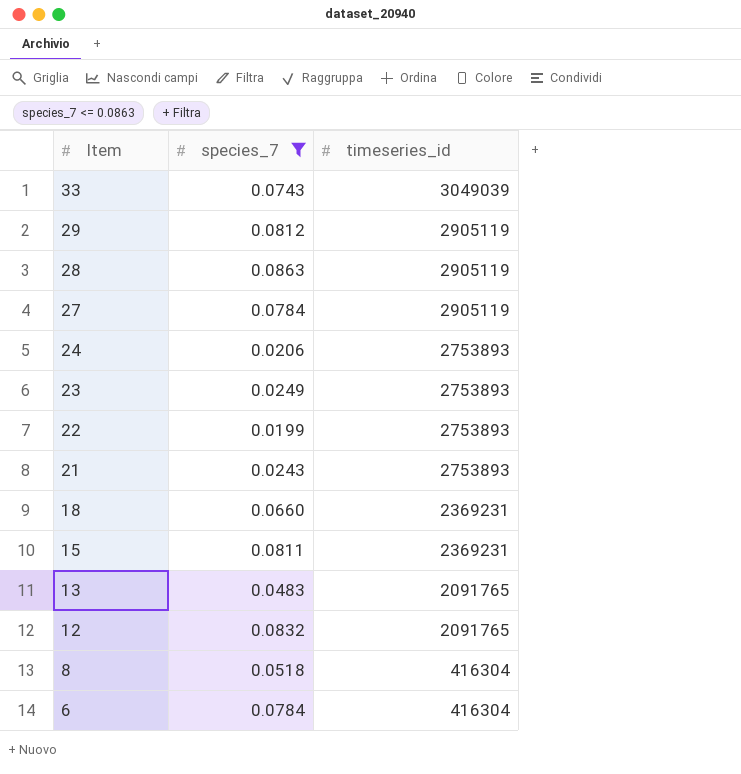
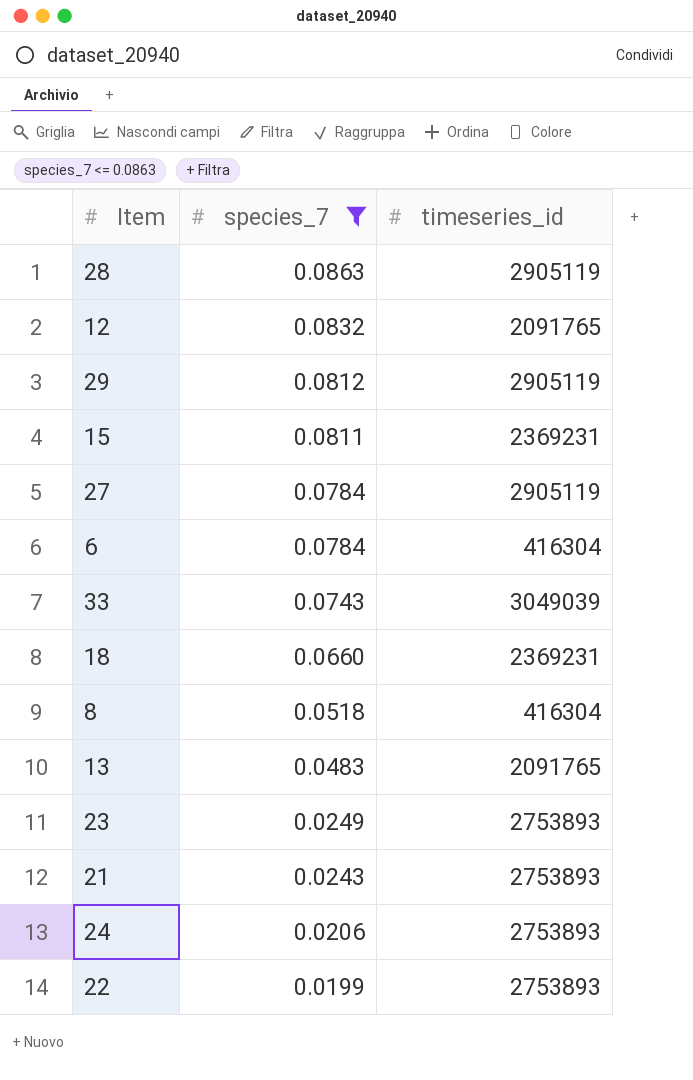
row order: Item descending -> species_7 descending

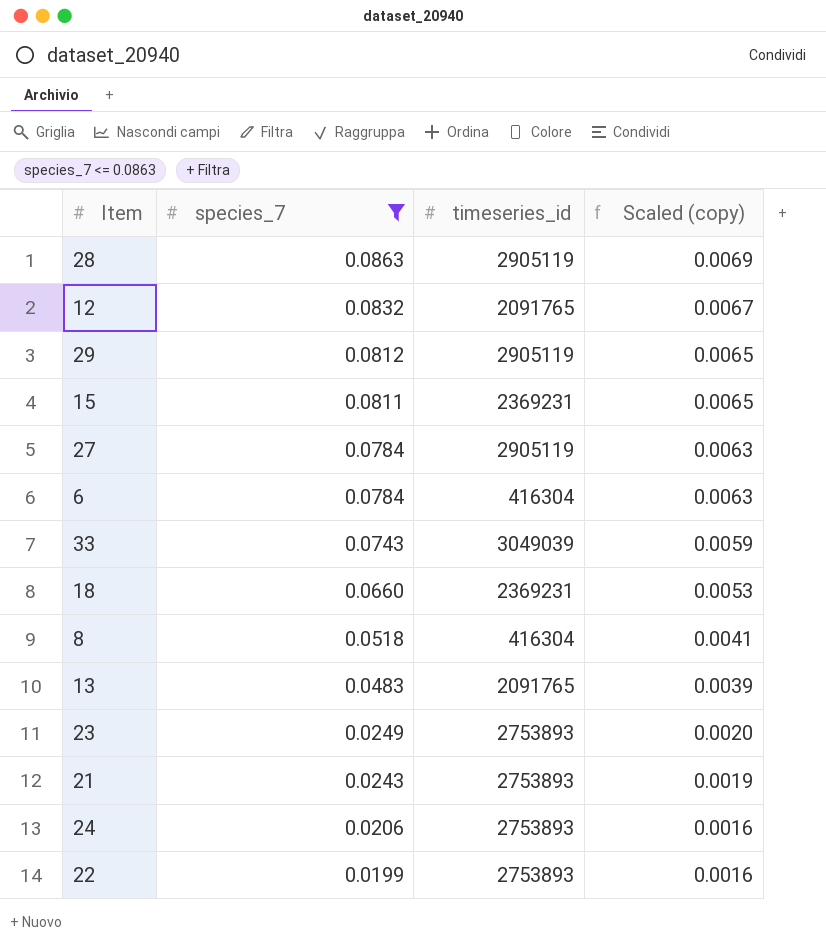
column Scaled (copy) | formula: none -> [species_7] * 0.08

